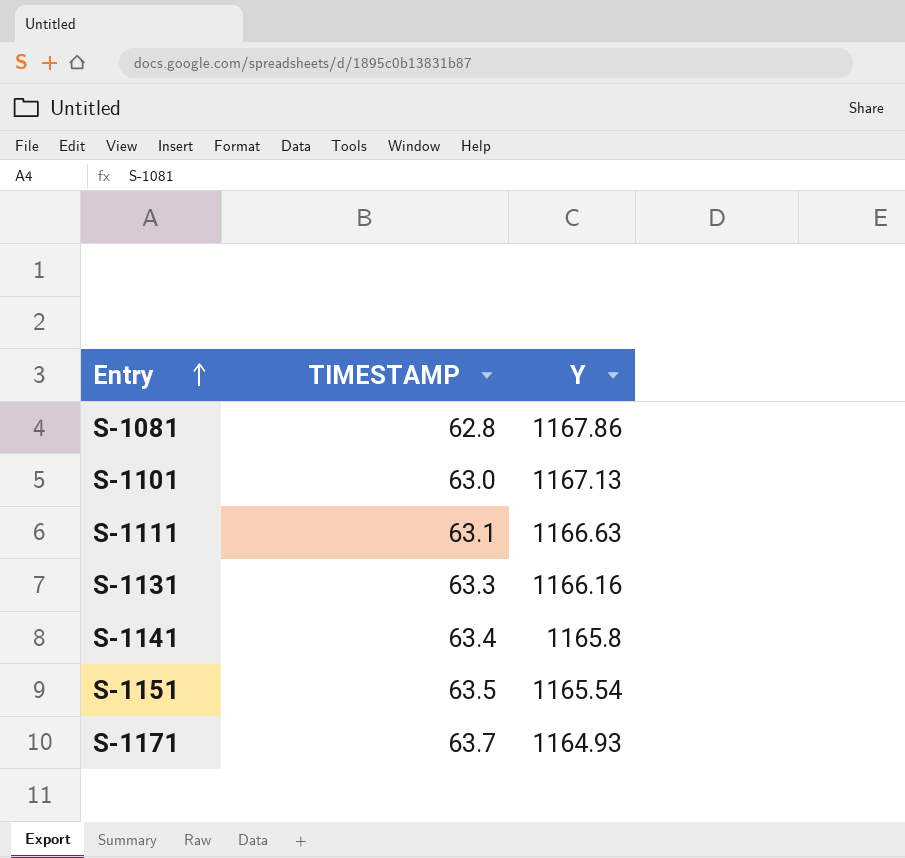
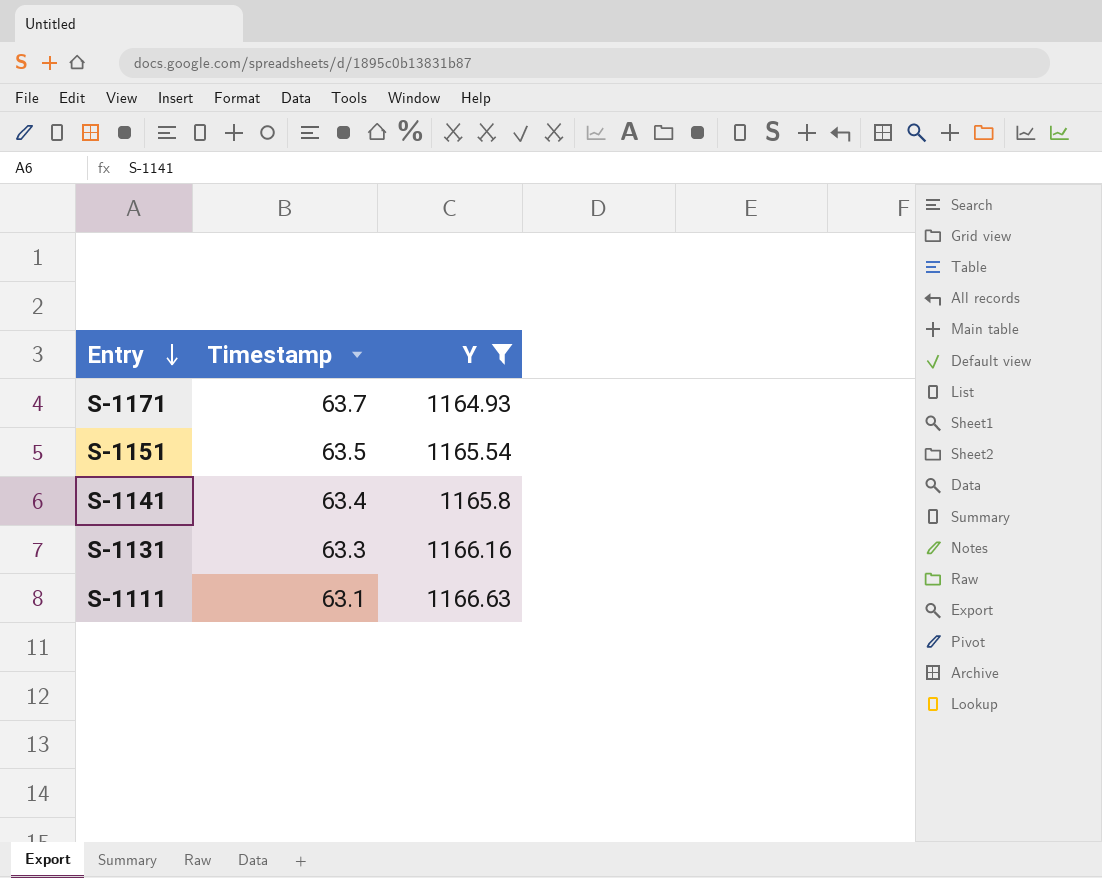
filter: none -> Y <= 1166.63
row order: Entry ascending -> Entry descending
column name: TIMESTAMP -> Timestamp

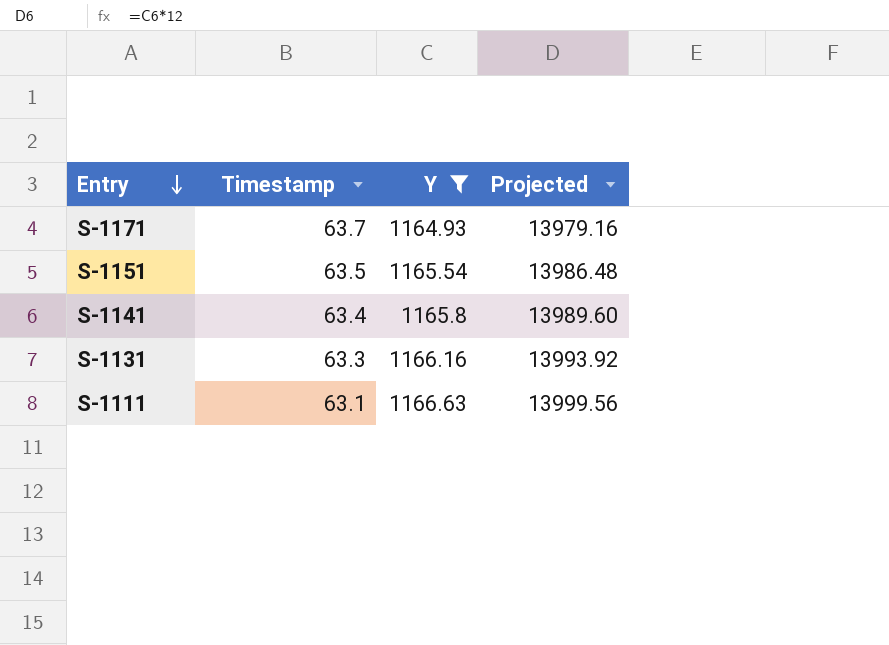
column Projected | formula: none -> [Y] * 12

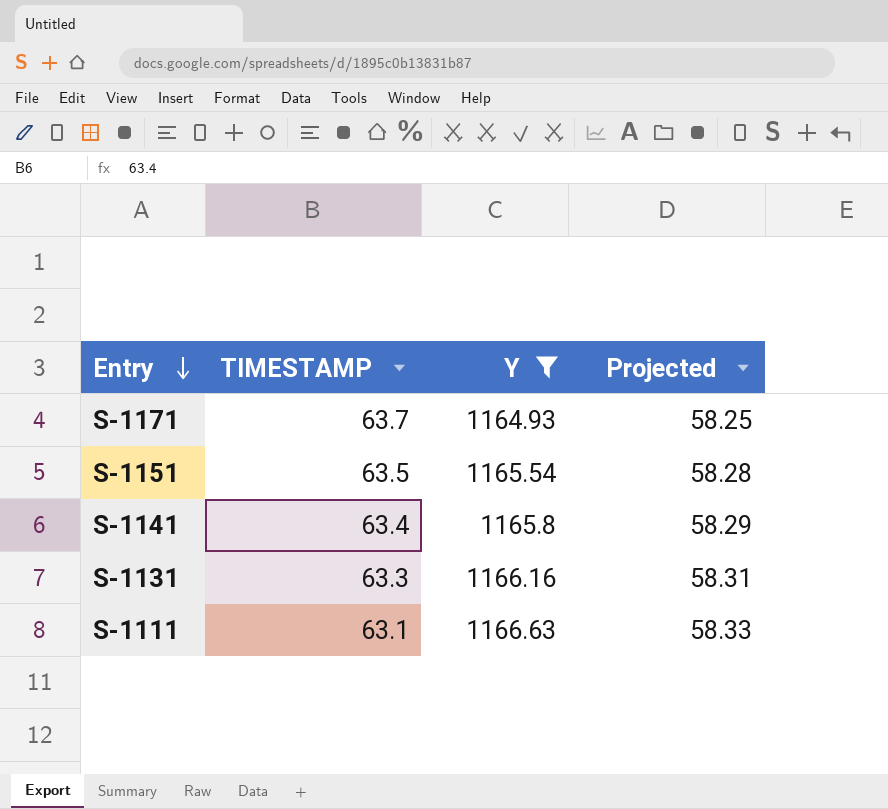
column name: Timestamp -> TIMESTAMP
column Projected | formula: [Y] * 12 -> [Y] * 0.05

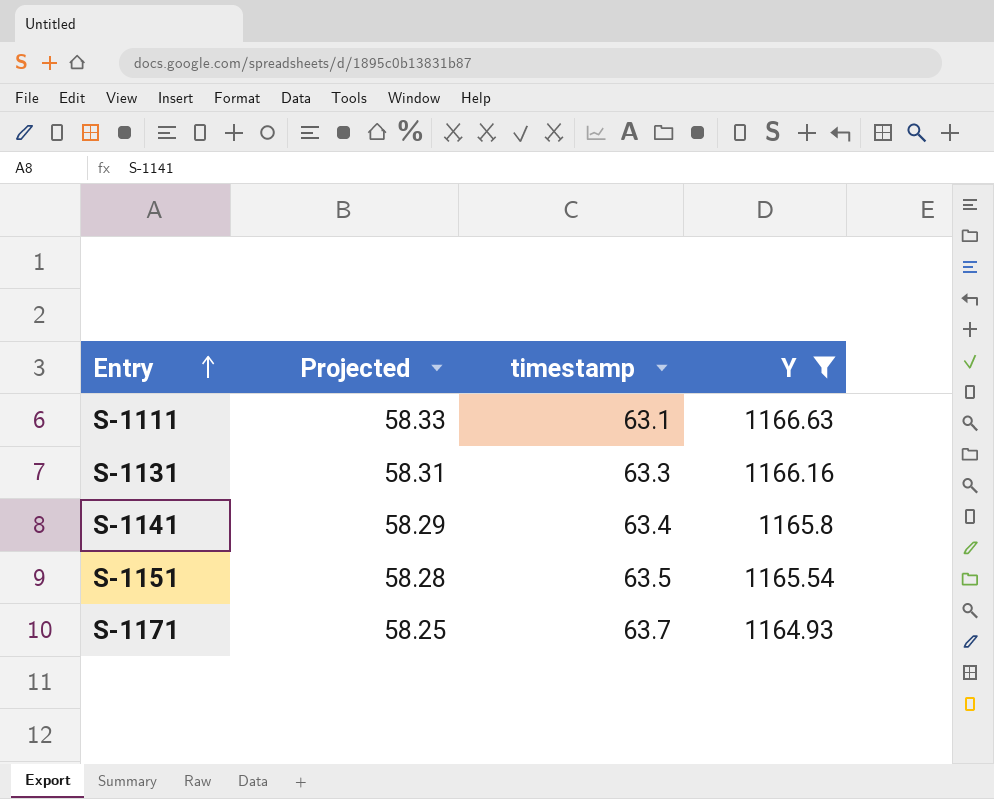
row order: Entry descending -> Entry ascending
column Projected | position: 4 -> 2
column name: TIMESTAMP -> timestamp

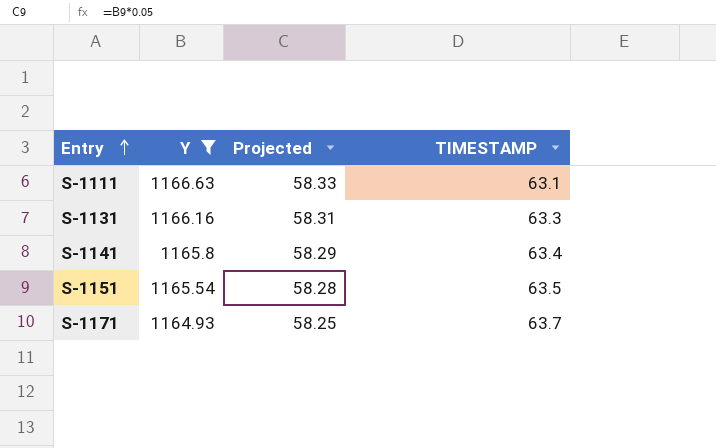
column Y | position: 4 -> 2
column name: timestamp -> TIMESTAMP

